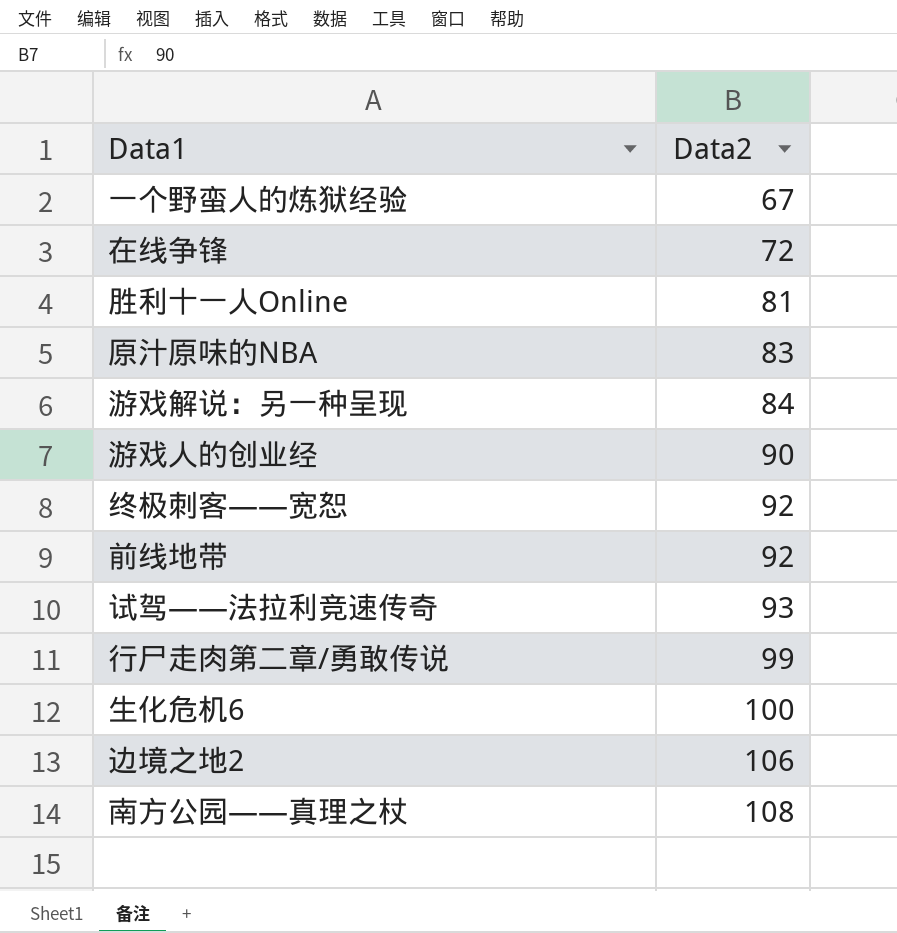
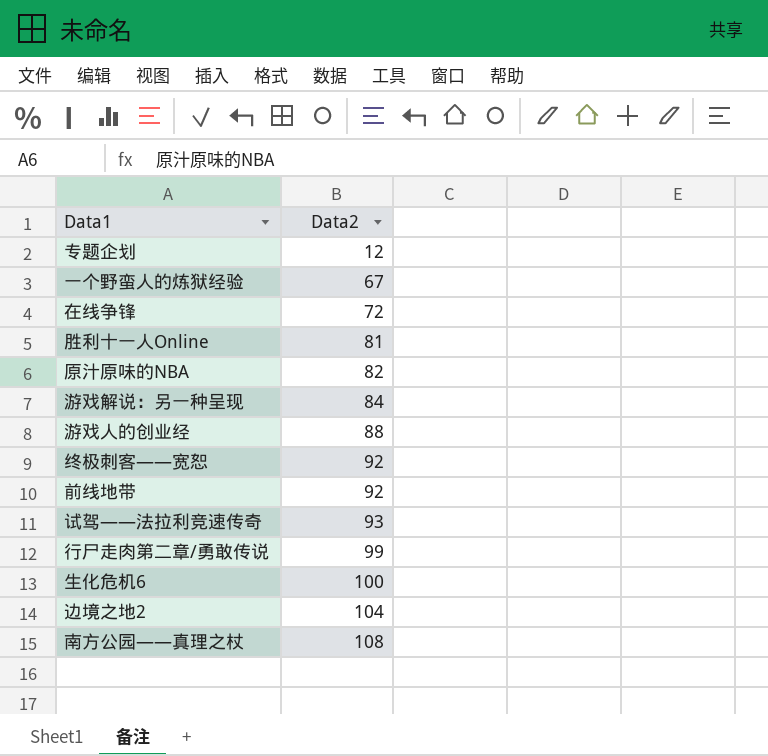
row 专题企划: none -> 12
原汁原味的NBA | Data2: 83 -> 82
游戏人的创业经 | Data2: 90 -> 88
边境之地2 | Data2: 106 -> 104

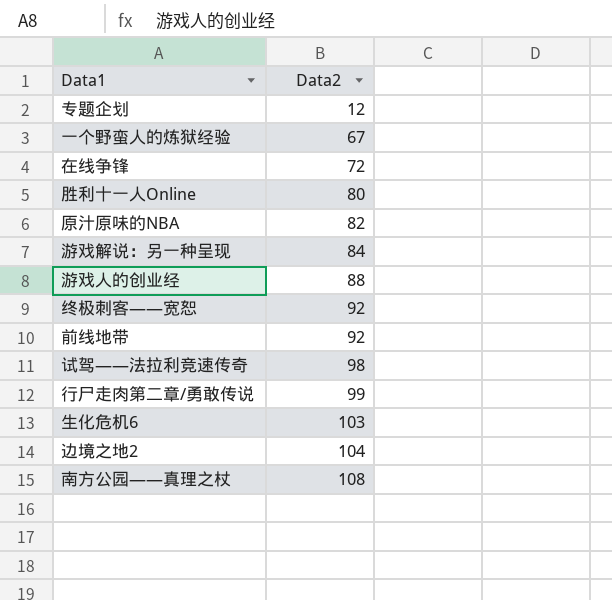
胜利十一人Online | Data2: 81 -> 80
试驾——法拉利竞速传奇 | Data2: 93 -> 98
生化危机6 | Data2: 100 -> 103

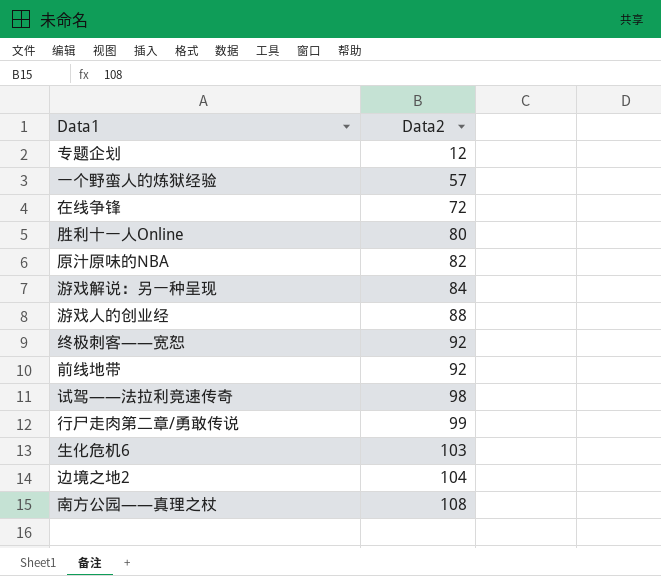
一个野蛮人的炼狱经验 | Data2: 67 -> 57

